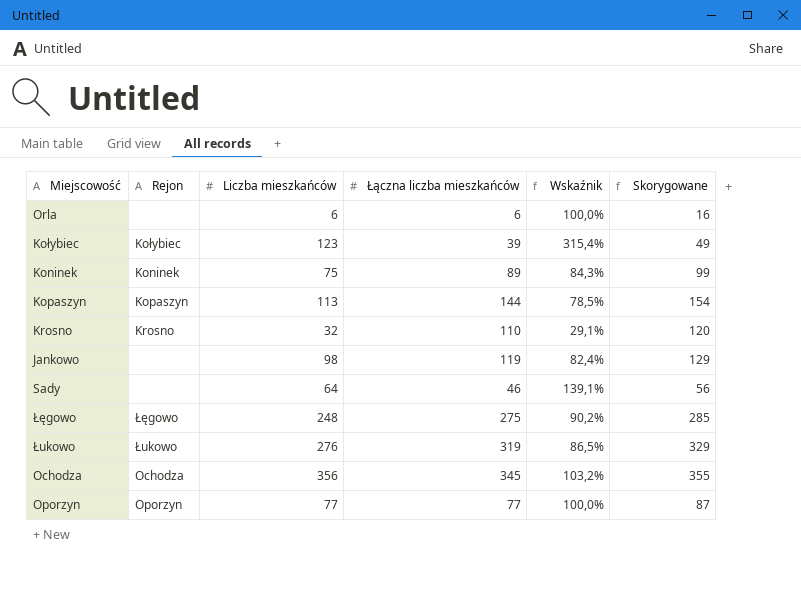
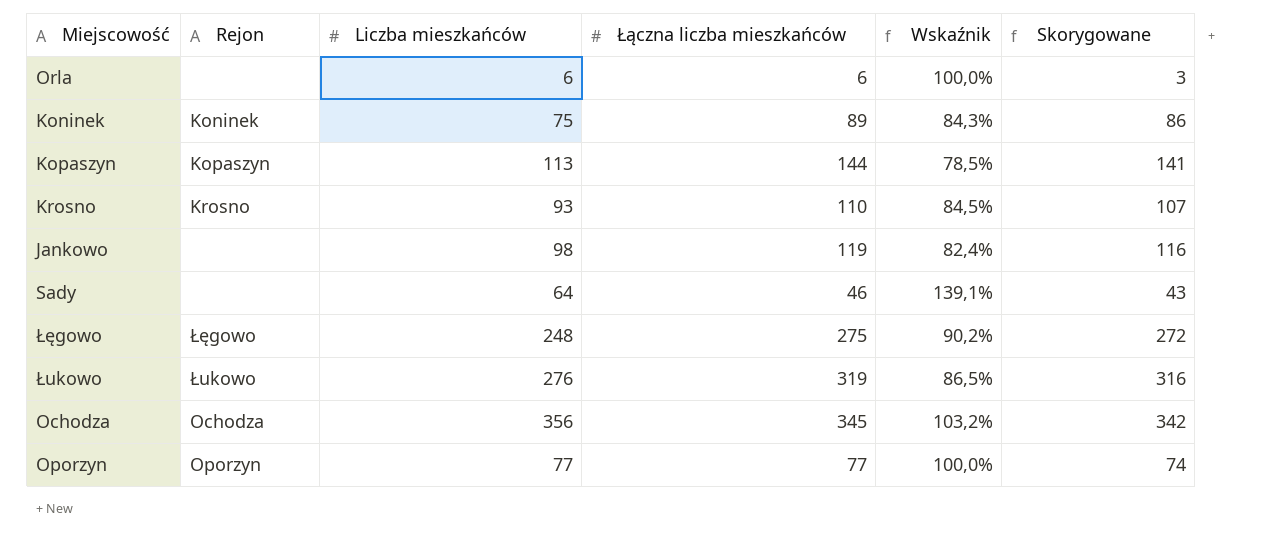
column Skorygowane | formula: [Łączna liczba mieszkańców] + 10 -> [Łączna liczba mieszkańców] - 3
row Kołybiec: Kołybiec | 123 | 39 | 315,4% | 49 -> none
Krosno | Liczba mieszkańców: 32 -> 93
Krosno | Wskaźnik: 29,1% -> 84,5%

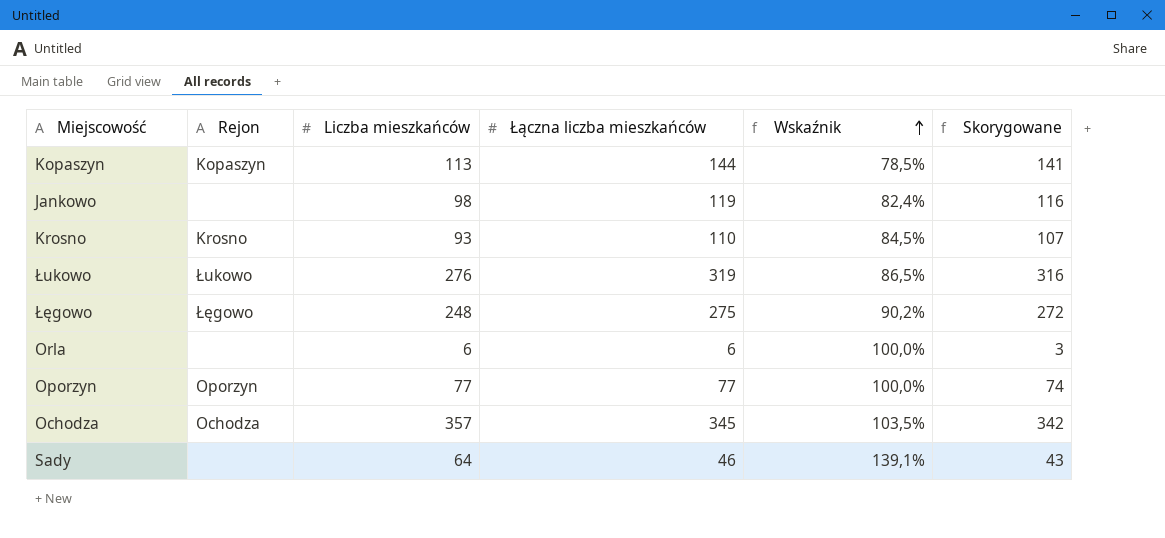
row order: none -> Wskaźnik ascending
row Koninek: Koninek | 75 | 89 | 84,3% | 86 -> none
Ochodza | Liczba mieszkańców: 356 -> 357
Ochodza | Wskaźnik: 103,2% -> 103,5%

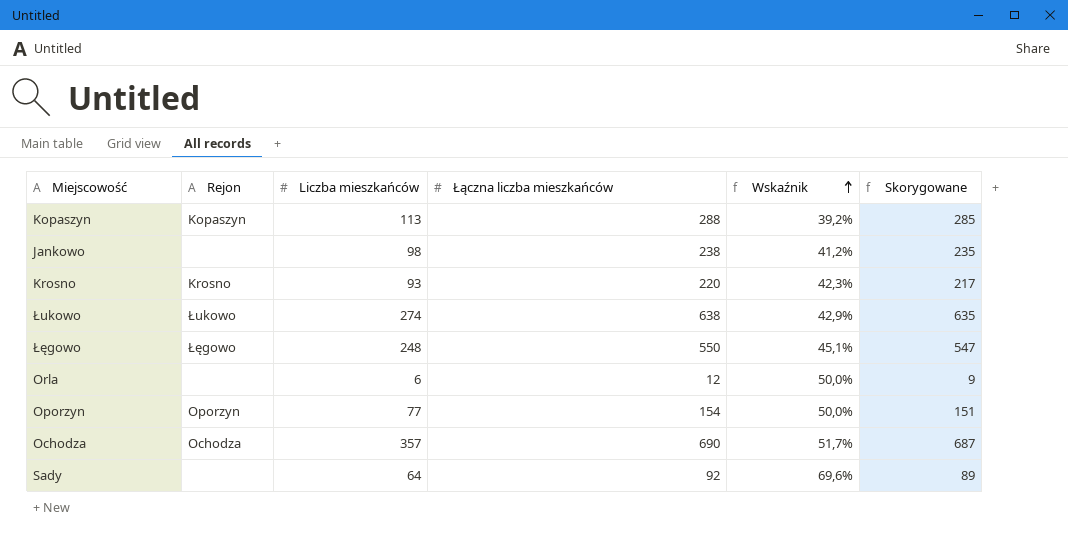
Kopaszyn | Łączna liczba mieszkańców: 144 -> 288
Kopaszyn | Wskaźnik: 78,5% -> 39,2%
Kopaszyn | Skorygowane: 141 -> 285
Jankowo | Łączna liczba mieszkańców: 119 -> 238
Jankowo | Wskaźnik: 82,4% -> 41,2%
Jankowo | Skorygowane: 116 -> 235
Krosno | Łączna liczba mieszkańców: 110 -> 220
Krosno | Wskaźnik: 84,5% -> 42,3%
Krosno | Skorygowane: 107 -> 217
Łukowo | Liczba mieszkańców: 276 -> 274
Łukowo | Łączna liczba mieszkańców: 319 -> 638
Łukowo | Wskaźnik: 86,5% -> 42,9%
Łukowo | Skorygowane: 316 -> 635
Łęgowo | Łączna liczba mieszkańców: 275 -> 550
Łęgowo | Wskaźnik: 90,2% -> 45,1%
Łęgowo | Skorygowane: 272 -> 547
Orla | Łączna liczba mieszkańców: 6 -> 12
Orla | Wskaźnik: 100,0% -> 50,0%
Orla | Skorygowane: 3 -> 9
Oporzyn | Łączna liczba mieszkańców: 77 -> 154
Oporzyn | Wskaźnik: 100,0% -> 50,0%
Oporzyn | Skorygowane: 74 -> 151
Ochodza | Łączna liczba mieszkańców: 345 -> 690
Ochodza | Wskaźnik: 103,5% -> 51,7%
Ochodza | Skorygowane: 342 -> 687
Sady | Łączna liczba mieszkańców: 46 -> 92
Sady | Wskaźnik: 139,1% -> 69,6%
Sady | Skorygowane: 43 -> 89

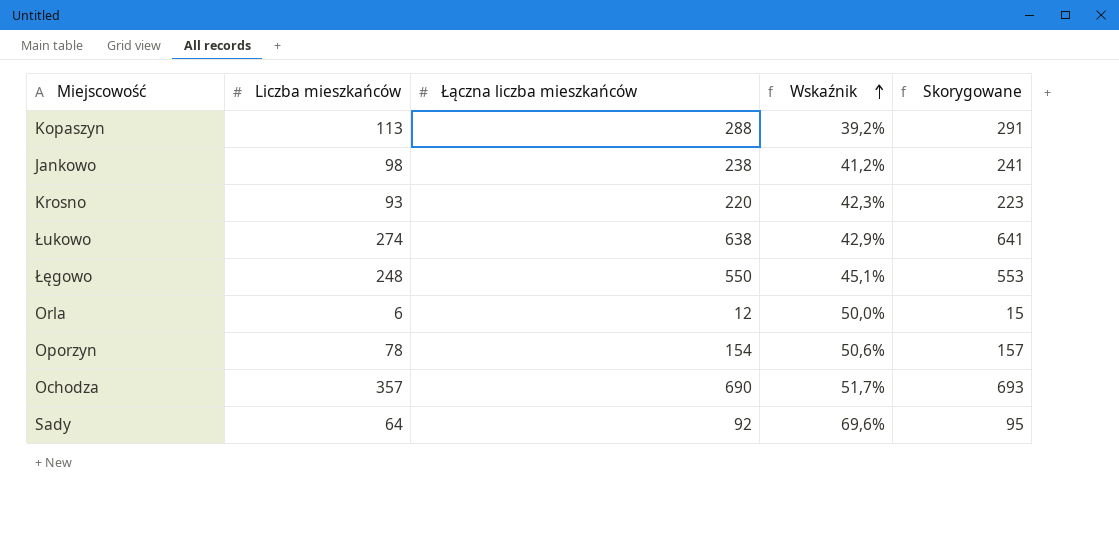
column Rejon | position: 2 -> none
column Skorygowane | formula: [Łączna liczba mieszkańców] - 3 -> [Łączna liczba mieszkańców] + 3
Oporzyn | Liczba mieszkańców: 77 -> 78
Oporzyn | Wskaźnik: 50,0% -> 50,6%

